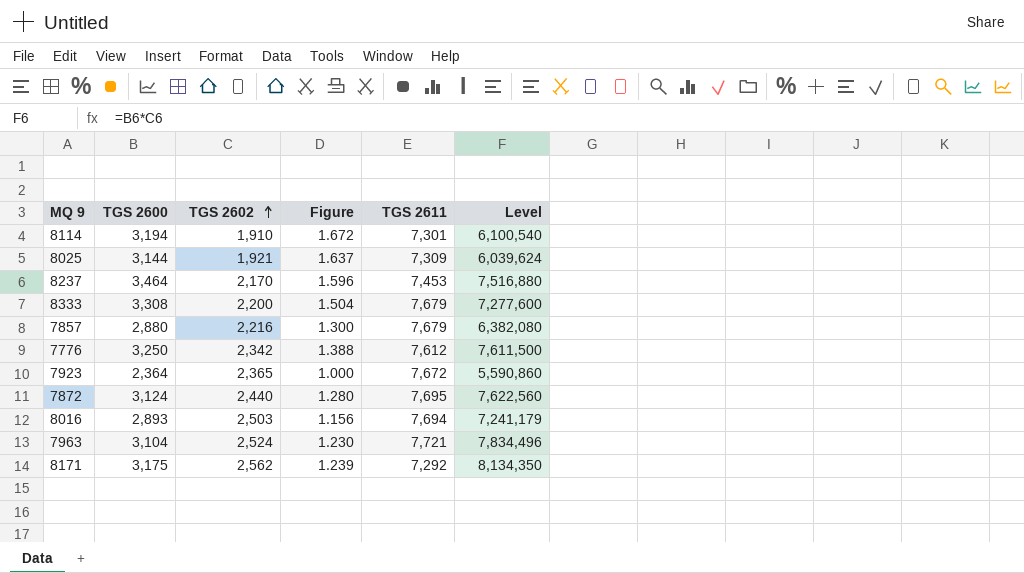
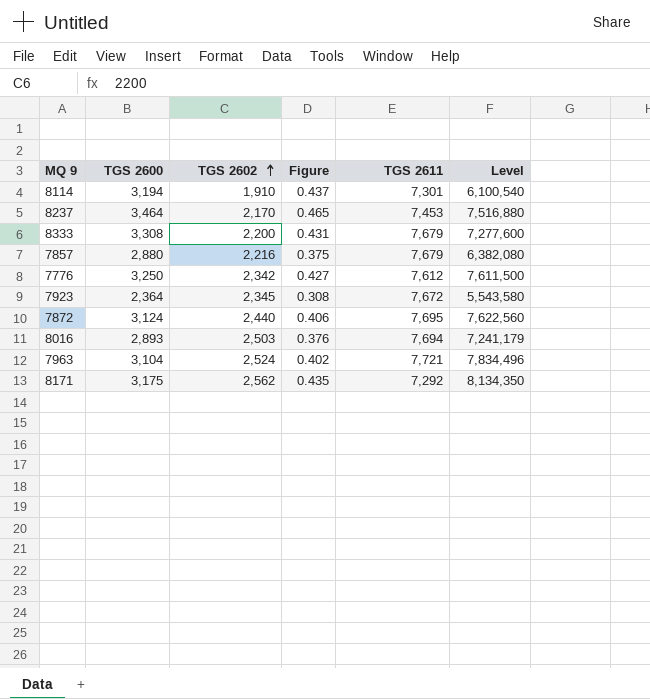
column Figure | formula: [TGS 2600] / [TGS 2602] -> [TGS 2600] / [TGS 2611]
row 8025: 3,144 | 1,921 | 1.637 | 7,309 | 6,039,624 -> none
7923 | TGS 2602: 2,365 -> 2,345
7923 | Level: 5,590,860 -> 5,543,580

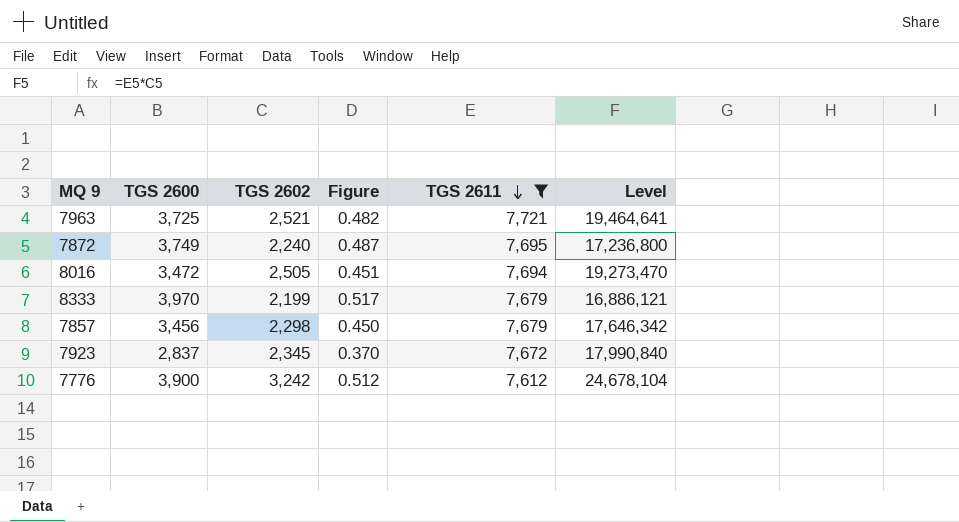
filter: none -> TGS 2611 >= 7,612
row order: TGS 2602 ascending -> TGS 2611 descending
column Level | formula: [TGS 2600] * [TGS 2602] -> [TGS 2602] * [TGS 2611]
7963 | TGS 2600: 3,104 -> 3,725
7963 | TGS 2602: 2,524 -> 2,521
7963 | Figure: 0.402 -> 0.482
7872 | TGS 2600: 3,124 -> 3,749
7872 | TGS 2602: 2,440 -> 2,240
7872 | Figure: 0.406 -> 0.487
8016 | TGS 2600: 2,893 -> 3,472
8016 | TGS 2602: 2,503 -> 2,505
8016 | Figure: 0.376 -> 0.451
8333 | TGS 2600: 3,308 -> 3,970
8333 | TGS 2602: 2,200 -> 2,199
8333 | Figure: 0.431 -> 0.517
7857 | TGS 2600: 2,880 -> 3,456
7857 | TGS 2602: 2,216 -> 2,298
7857 | Figure: 0.375 -> 0.450
7923 | TGS 2600: 2,364 -> 2,837
7923 | Figure: 0.308 -> 0.370
7776 | TGS 2600: 3,250 -> 3,900
7776 | TGS 2602: 2,342 -> 3,242
7776 | Figure: 0.427 -> 0.512

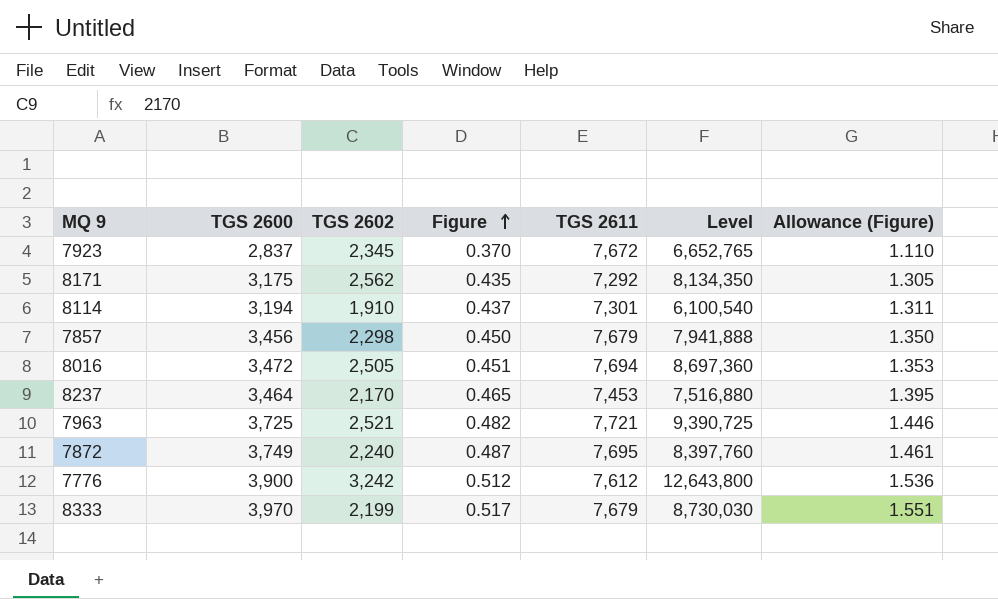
filter: TGS 2611 >= 7,612 -> none
row order: TGS 2611 descending -> Figure ascending
column Level | formula: [TGS 2602] * [TGS 2611] -> [TGS 2600] * [TGS 2602]
column Allowance (Figure) | formula: none -> [Figure] * 3

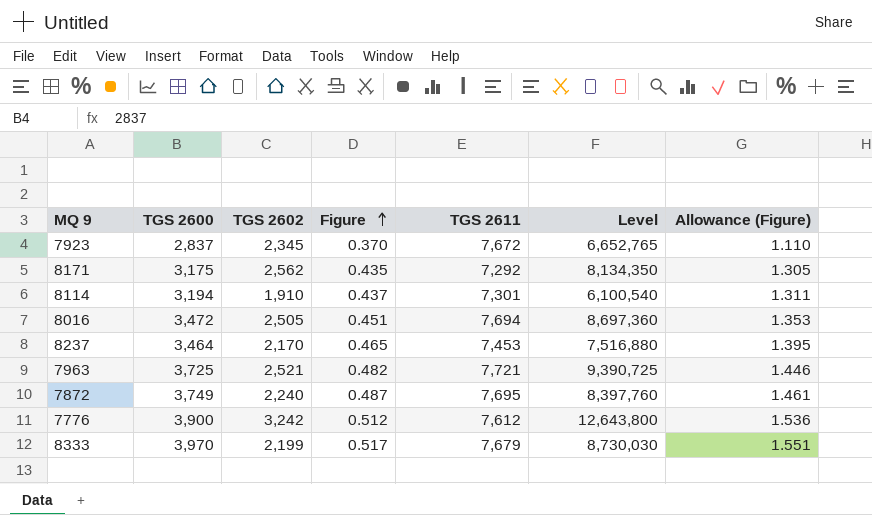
row 7857: 3,456 | 2,298 | 0.450 | 7,679 | 7,941,888 | 1.350 -> none

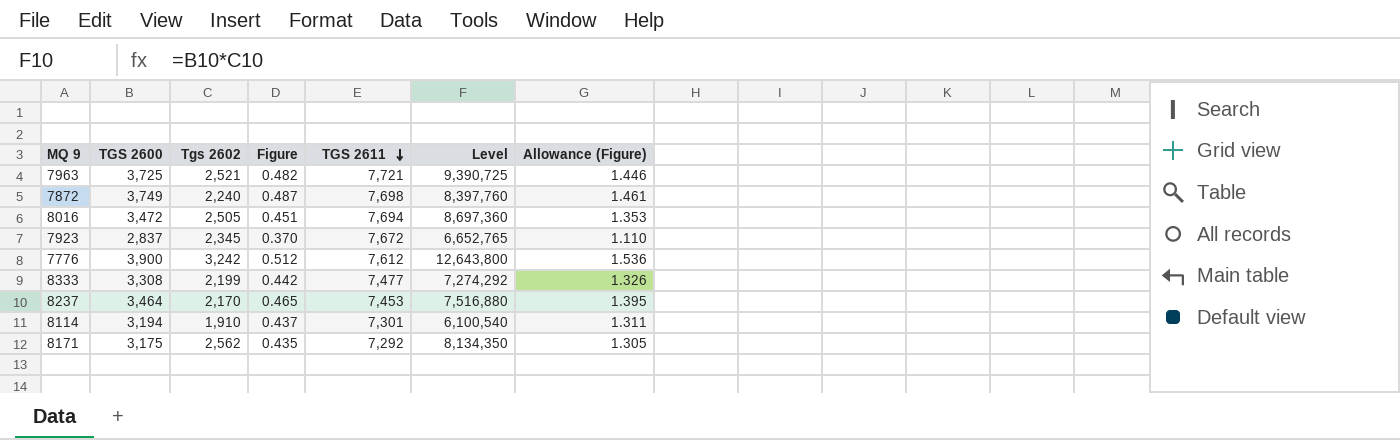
row order: Figure ascending -> TGS 2611 descending
column name: TGS 2602 -> Tgs 2602
7872 | TGS 2611: 7,695 -> 7,698
8333 | TGS 2600: 3,970 -> 3,308
8333 | Figure: 0.517 -> 0.442
8333 | TGS 2611: 7,679 -> 7,477
8333 | Level: 8,730,030 -> 7,274,292
8333 | Allowance (Figure): 1.551 -> 1.326

